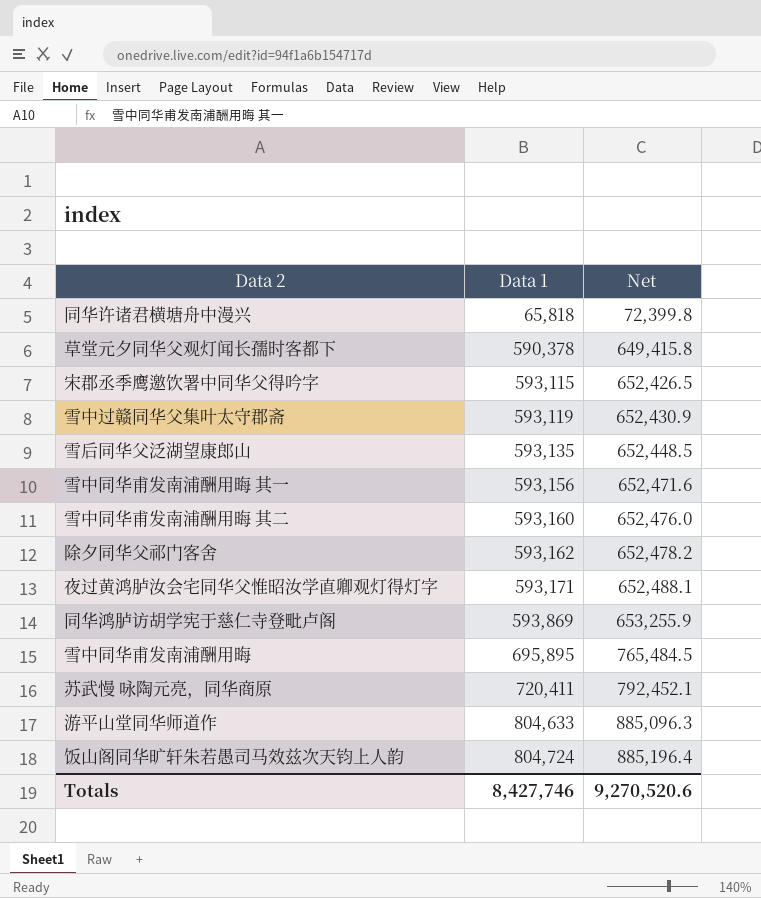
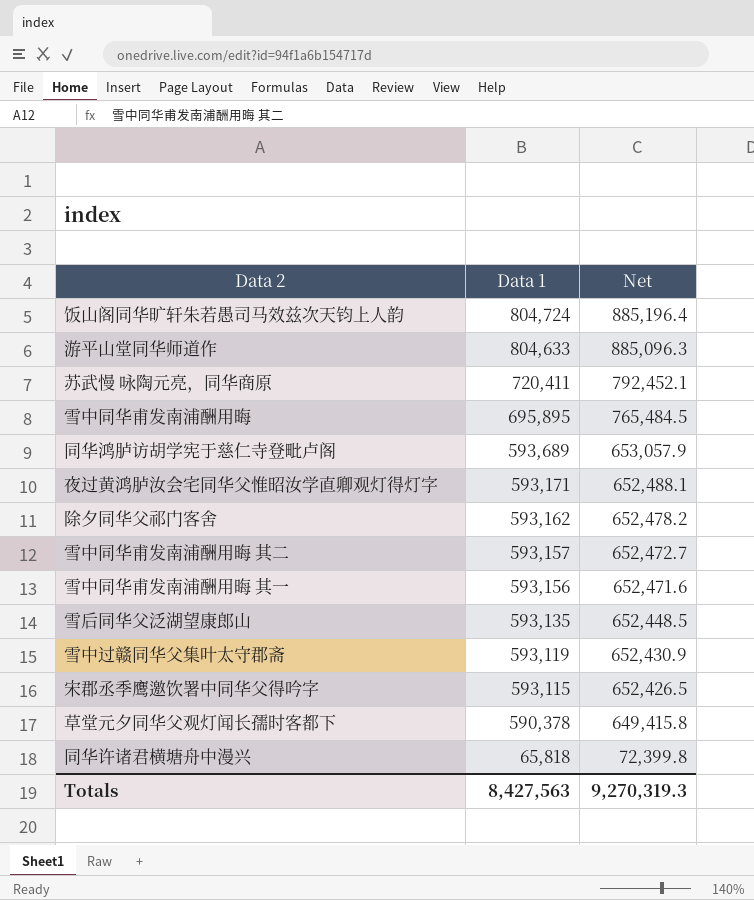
row order: Data 1 ascending -> Data 1 descending
同华鸿胪访胡学宪于慈仁寺登毗卢阁 | Data 1: 593,869 -> 593,689
同华鸿胪访胡学宪于慈仁寺登毗卢阁 | Net: 653,255.9 -> 653,057.9
雪中同华甫发南浦酬用晦 其二 | Data 1: 593,160 -> 593,157
雪中同华甫发南浦酬用晦 其二 | Net: 652,476.0 -> 652,472.7
Totals | Data 1: 8,427,746 -> 8,427,563
Totals | Net: 9,270,520.6 -> 9,270,319.3

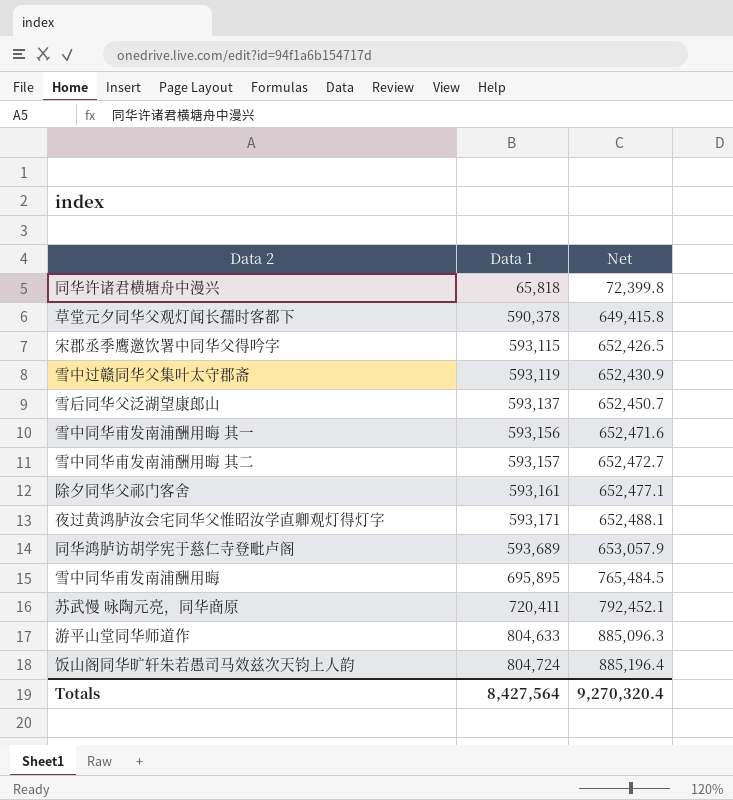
row order: Data 1 descending -> Data 1 ascending
雪后同华父泛湖望康郎山 | Data 1: 593,135 -> 593,137
雪后同华父泛湖望康郎山 | Net: 652,448.5 -> 652,450.7
除夕同华父祁门客舍 | Data 1: 593,162 -> 593,161
除夕同华父祁门客舍 | Net: 652,478.2 -> 652,477.1
Totals | Data 1: 8,427,563 -> 8,427,564
Totals | Net: 9,270,319.3 -> 9,270,320.4

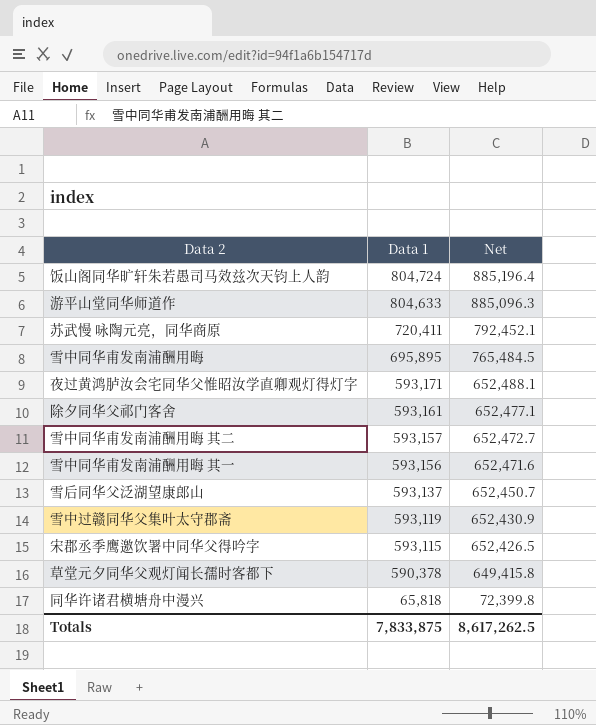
row order: Data 1 ascending -> Data 1 descending
row 同华鸿胪访胡学宪于慈仁寺登毗卢阁: 593,689 | 653,057.9 -> none
Totals | Data 1: 8,427,564 -> 7,833,875
Totals | Net: 9,270,320.4 -> 8,617,262.5

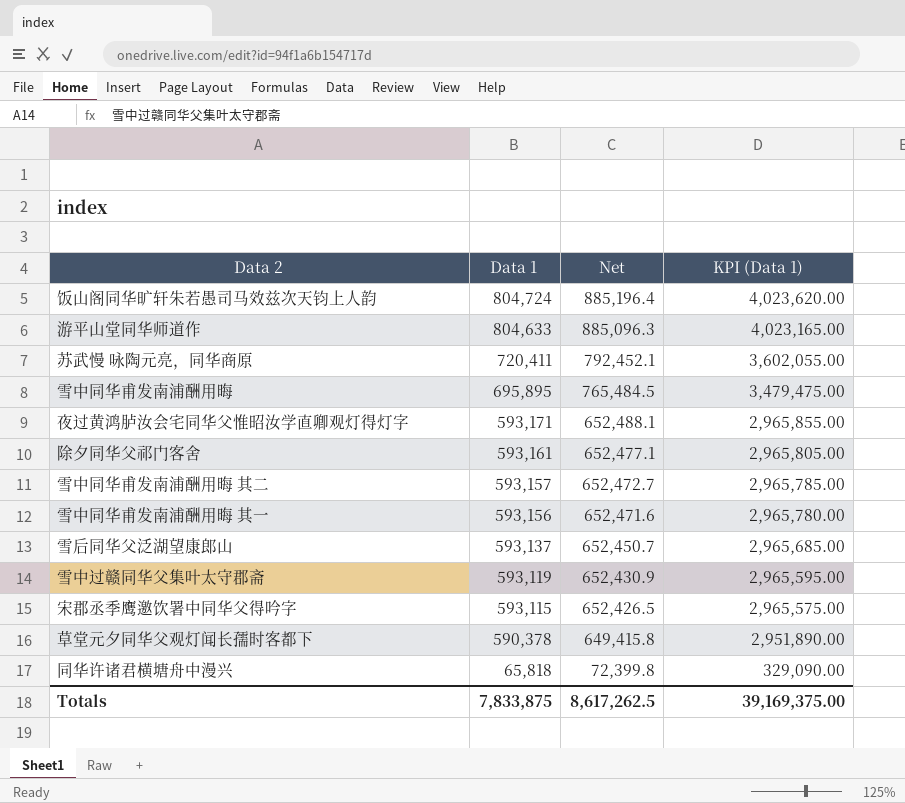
column KPI (Data 1) | formula: none -> [Data 1] * 5

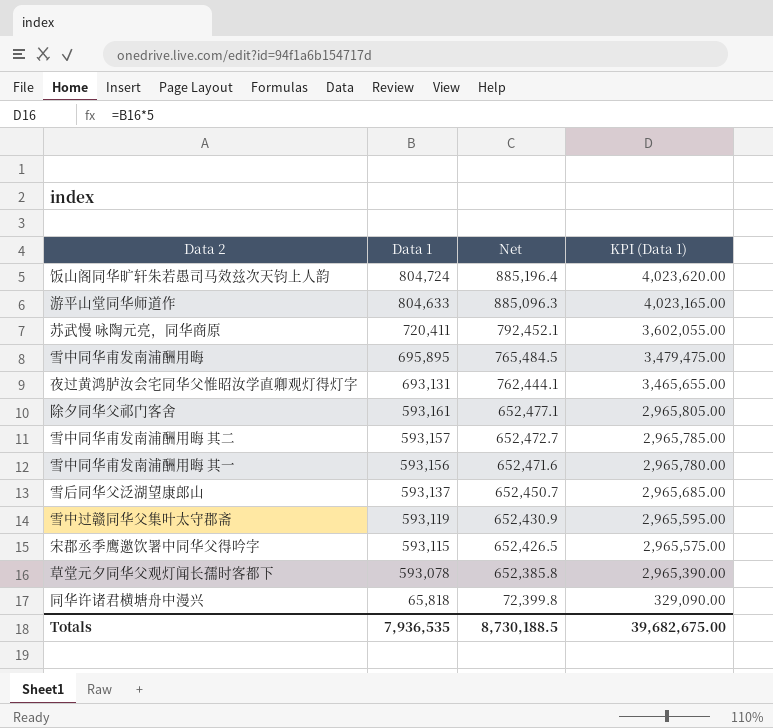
夜过黄鸿胪汝会宅同华父惟昭汝学直卿观灯得灯字 | Data 1: 593,171 -> 693,131
夜过黄鸿胪汝会宅同华父惟昭汝学直卿观灯得灯字 | Net: 652,488.1 -> 762,444.1
夜过黄鸿胪汝会宅同华父惟昭汝学直卿观灯得灯字 | KPI (Data 1): 2,965,855.00 -> 3,465,655.00
草堂元夕同华父观灯闻长孺时客都下 | Data 1: 590,378 -> 593,078
草堂元夕同华父观灯闻长孺时客都下 | Net: 649,415.8 -> 652,385.8
草堂元夕同华父观灯闻长孺时客都下 | KPI (Data 1): 2,951,890.00 -> 2,965,390.00
Totals | Data 1: 7,833,875 -> 7,936,535
Totals | Net: 8,617,262.5 -> 8,730,188.5
Totals | KPI (Data 1): 39,169,375.00 -> 39,682,675.00

